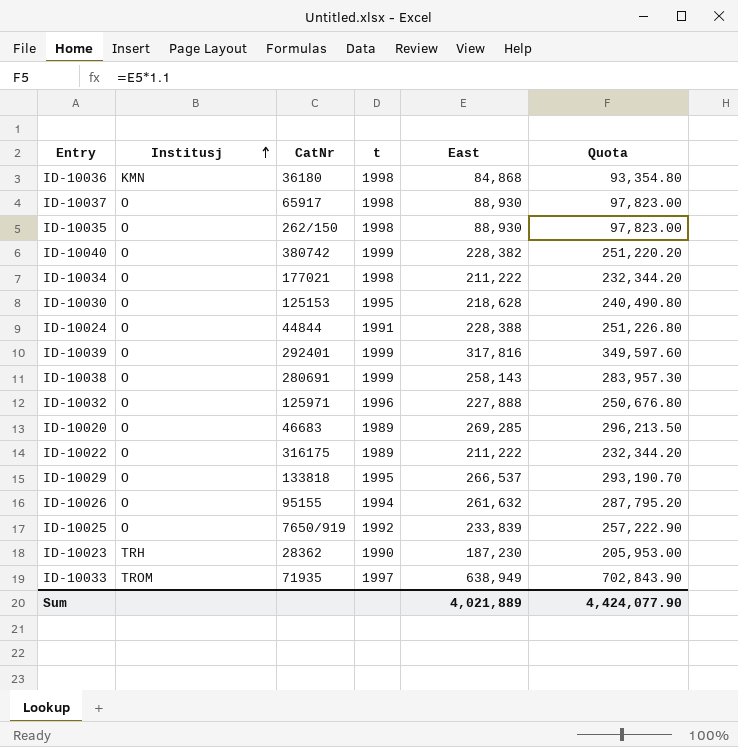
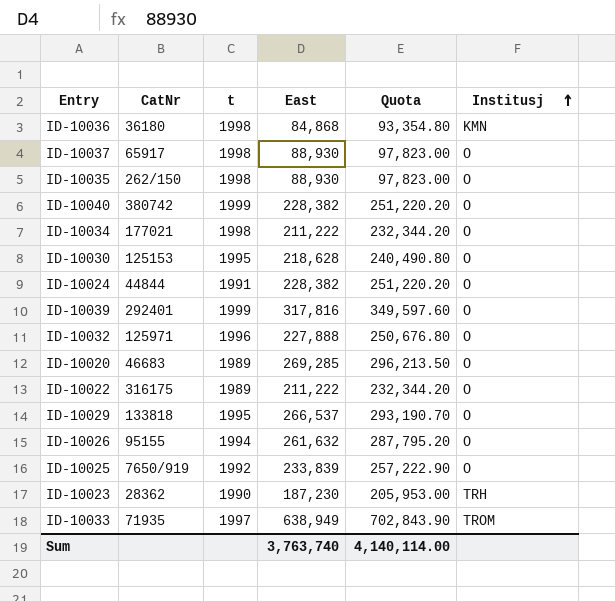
column Institusj | position: 2 -> 6
row ID-10038: O | 280691 | 1999 | 258,143 | 283,957.30 -> none
ID-10024 | East: 228,388 -> 228,382
ID-10024 | Quota: 251,226.80 -> 251,220.20
Sum | East: 4,021,889 -> 3,763,740
Sum | Quota: 4,424,077.90 -> 4,140,114.00

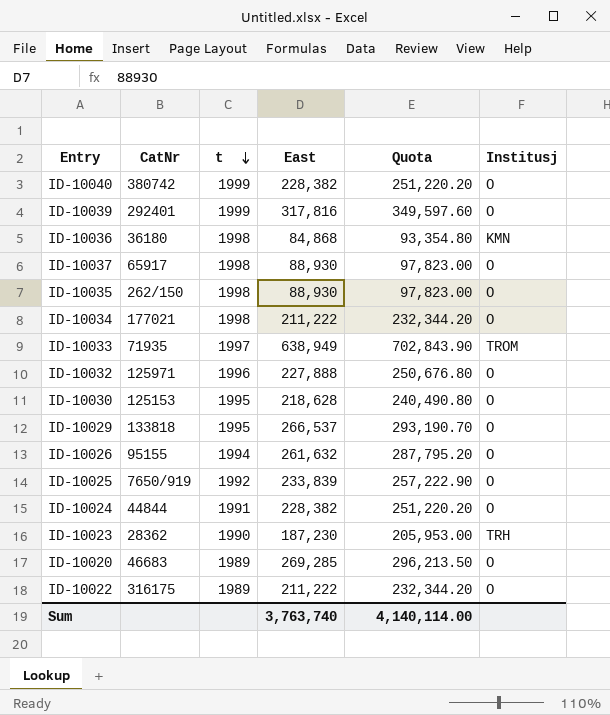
row order: Institusj ascending -> t descending

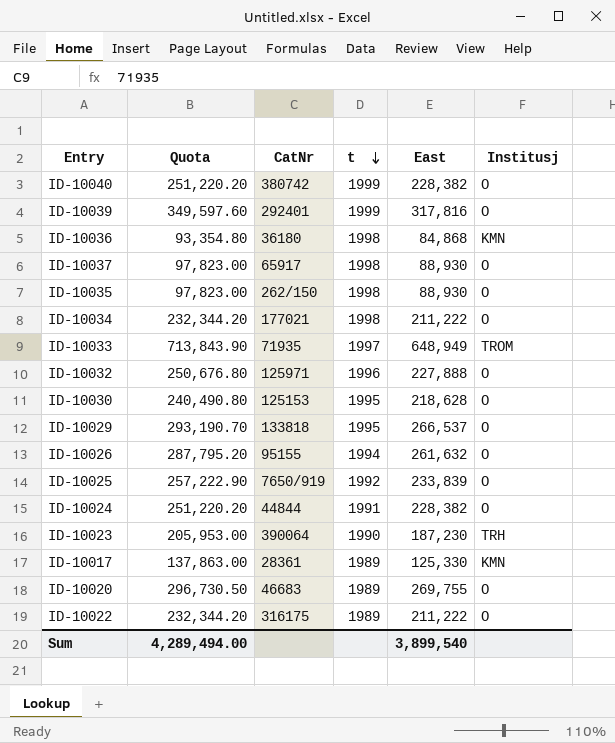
column Quota | position: 5 -> 2
ID-10033 | Quota: 702,843.90 -> 713,843.90
ID-10033 | East: 638,949 -> 648,949
ID-10023 | CatNr: 28362 -> 390064
row ID-10017: none -> 137,863.00 | 28361 | 1989 | 125,330 | KMN
ID-10020 | Quota: 296,213.50 -> 296,730.50
ID-10020 | East: 269,285 -> 269,755
Sum | Quota: 4,140,114.00 -> 4,289,494.00
Sum | East: 3,763,740 -> 3,899,540

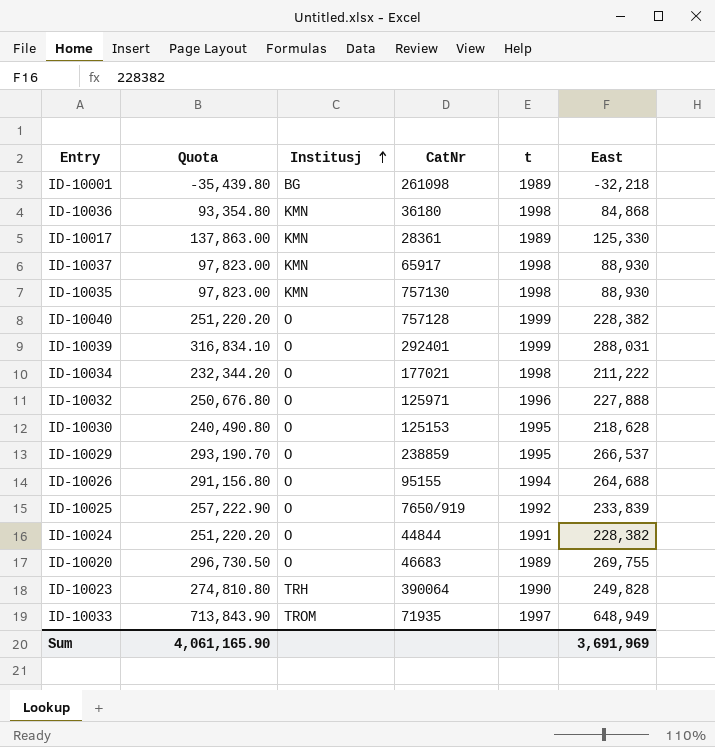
row order: t descending -> Institusj ascending
column Institusj | position: 6 -> 3
row ID-10022: 232,344.20 | 316175 | 1989 | 211,222 | O -> none
row ID-10001: none -> -35,439.80 | BG | 261098 | 1989 | -32,218
ID-10037 | Institusj: O -> KMN
ID-10035 | Institusj: O -> KMN
ID-10035 | CatNr: 262/150 -> 757130
ID-10040 | CatNr: 380742 -> 757128
ID-10039 | Quota: 349,597.60 -> 316,834.10
ID-10039 | East: 317,816 -> 288,031
ID-10029 | CatNr: 133818 -> 238859
ID-10026 | Quota: 287,795.20 -> 291,156.80
ID-10026 | East: 261,632 -> 264,688
ID-10023 | Quota: 205,953.00 -> 274,810.80
ID-10023 | East: 187,230 -> 249,828
Sum | Quota: 4,289,494.00 -> 4,061,165.90
Sum | East: 3,899,540 -> 3,691,969

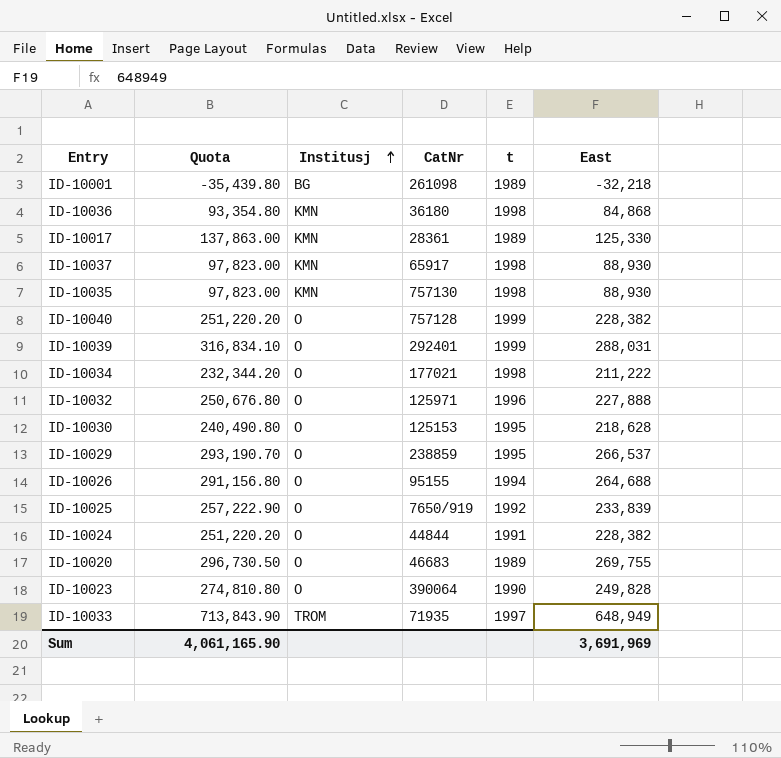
ID-10023 | Institusj: TRH -> O

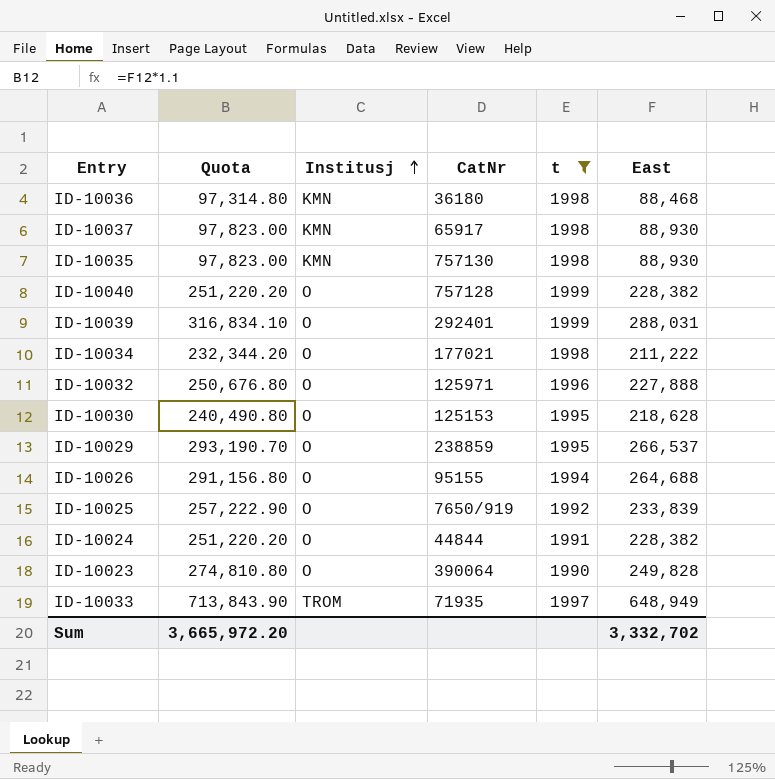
filter: none -> t != 1989
ID-10036 | Quota: 93,354.80 -> 97,314.80
ID-10036 | East: 84,868 -> 88,468
Sum | Quota: 4,061,165.90 -> 3,665,972.20
Sum | East: 3,691,969 -> 3,332,702

